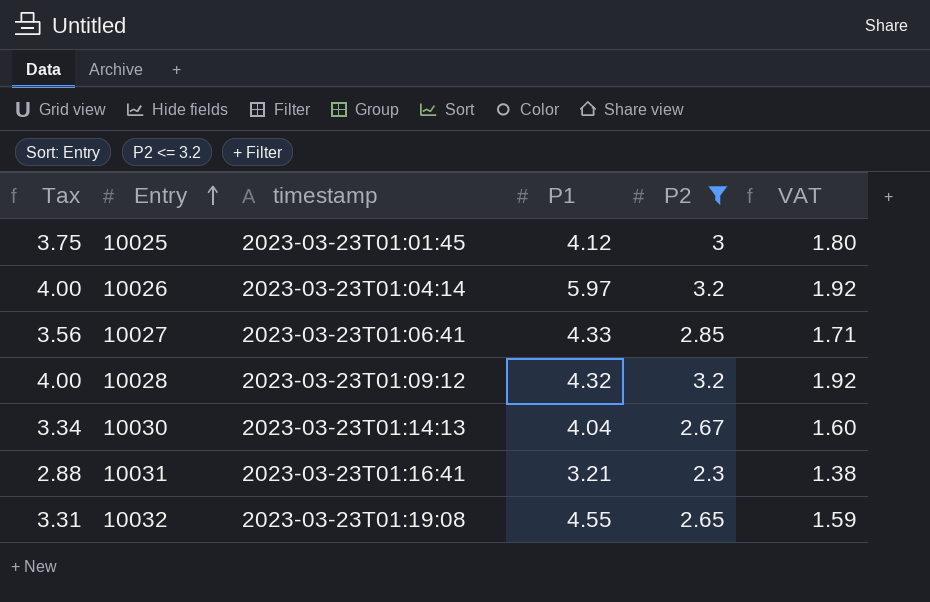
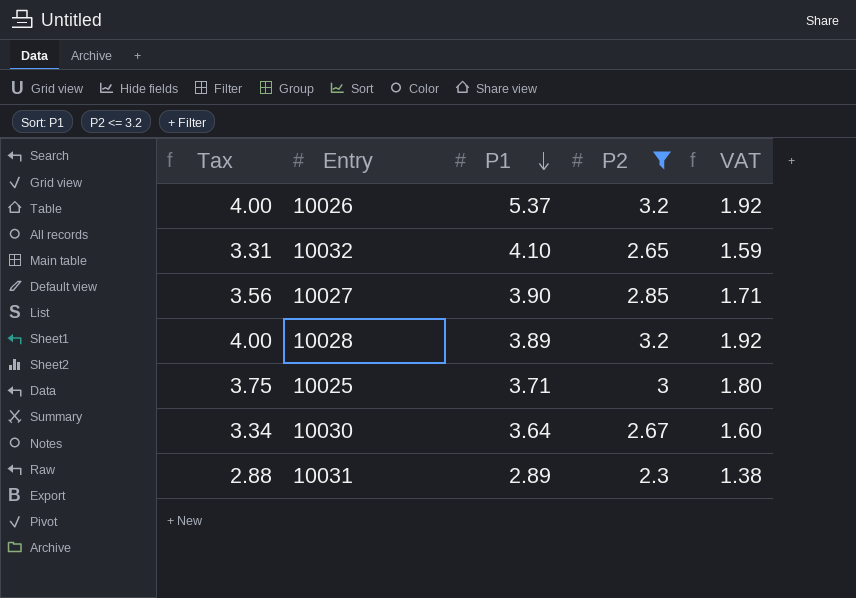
row order: Entry ascending -> P1 descending
column timestamp | position: 3 -> none
10026 | P1: 5.97 -> 5.37
10032 | P1: 4.55 -> 4.10
10027 | P1: 4.33 -> 3.90
10028 | P1: 4.32 -> 3.89
10025 | P1: 4.12 -> 3.71
10030 | P1: 4.04 -> 3.64
10031 | P1: 3.21 -> 2.89

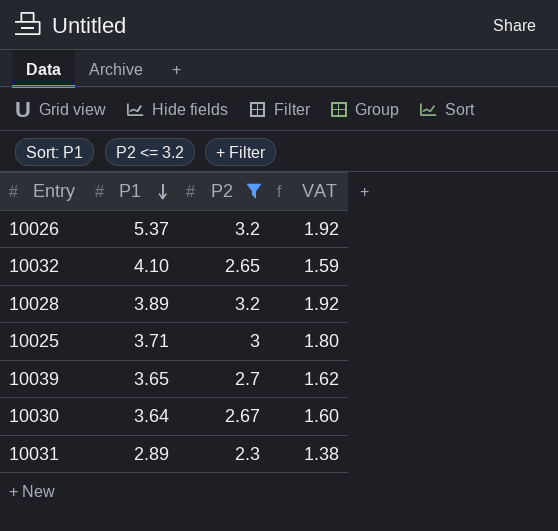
column Tax | formula: [P2] * 1.25 -> none
row 10027: 3.56 | 3.90 | 2.85 | 1.71 -> none
row 10039: none -> 3.65 | 2.7 | 1.62

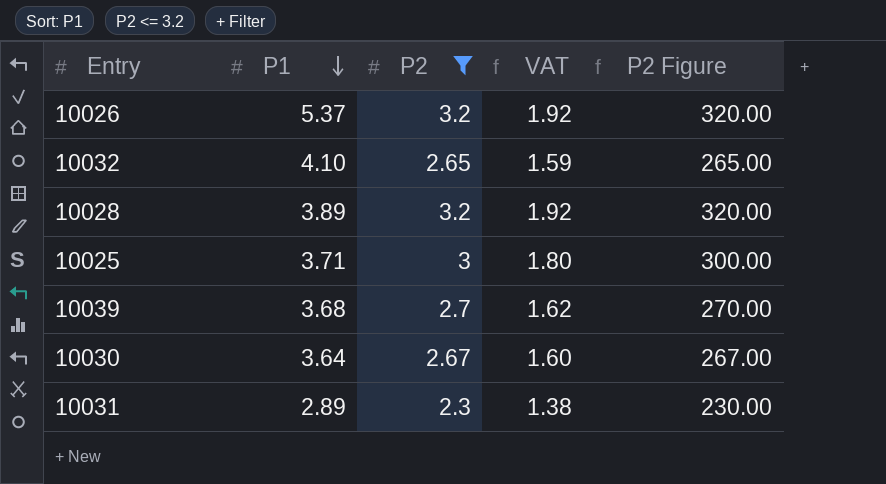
column P2 Figure | formula: none -> [P2] * 100
10039 | P1: 3.65 -> 3.68

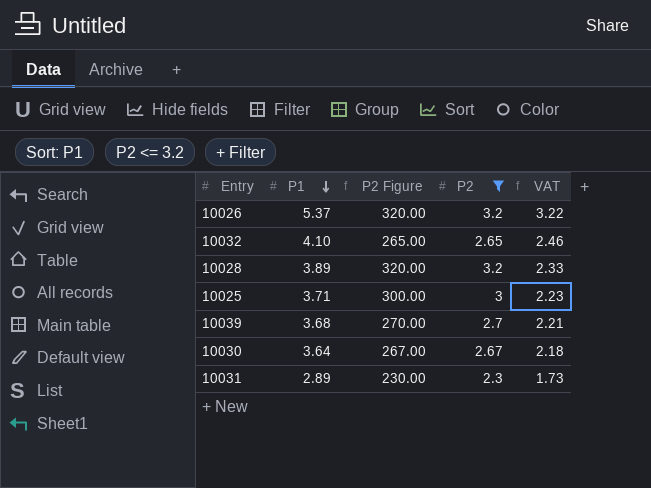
column P2 Figure | position: 5 -> 3
column VAT | formula: [P2] * 0.6 -> [P1] * 0.6

